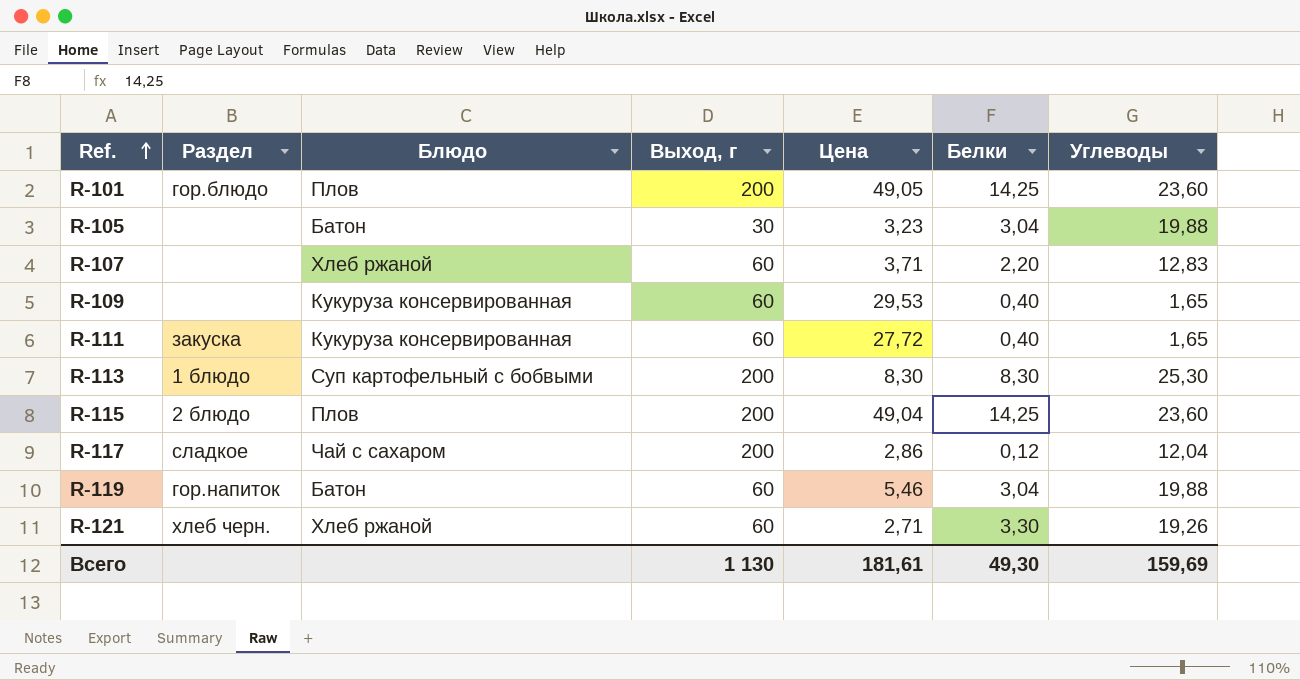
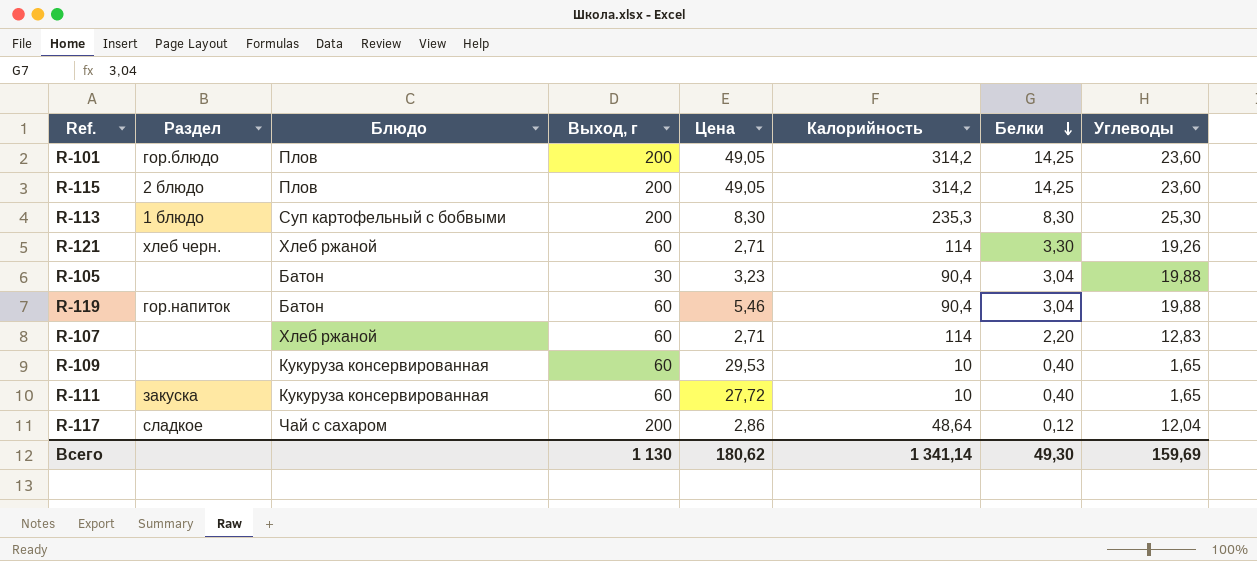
row order: Ref. ascending -> Белки descending
column Калорийность | position: none -> 6
R-115 | Цена: 49,04 -> 49,05
R-107 | Цена: 3,71 -> 2,71
Всего | Цена: 181,61 -> 180,62

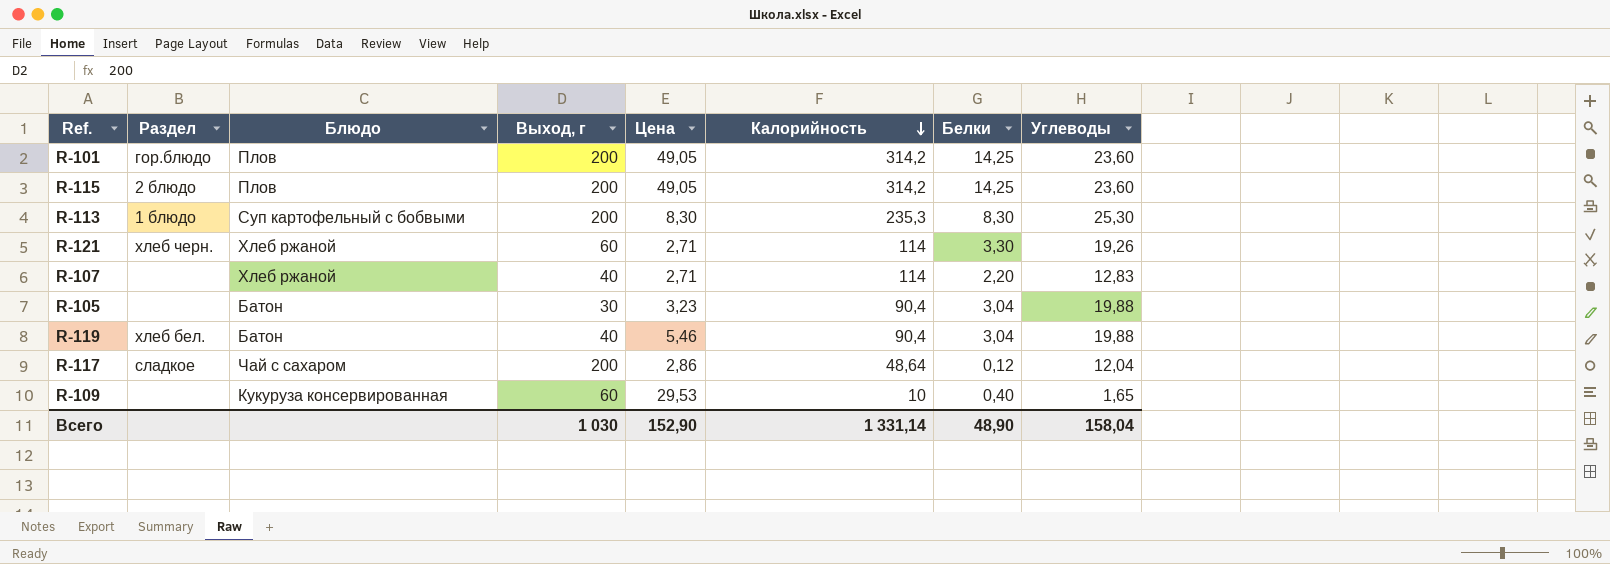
row order: Белки descending -> Калорийность descending
row R-111: закуска | Кукуруза консервированная | 60 | 27,72 | 10 | 0,40 | 1,65 -> none
R-107 | Выход, г: 60 -> 40
R-119 | Раздел: гор.напиток -> хлеб бел.
R-119 | Выход, г: 60 -> 40
Всего | Выход, г: 1 130 -> 1 030
Всего | Цена: 180,62 -> 152,90
Всего | Калорийность: 1 341,14 -> 1 331,14
Всего | Белки: 49,30 -> 48,90
Всего | Углеводы: 159,69 -> 158,04

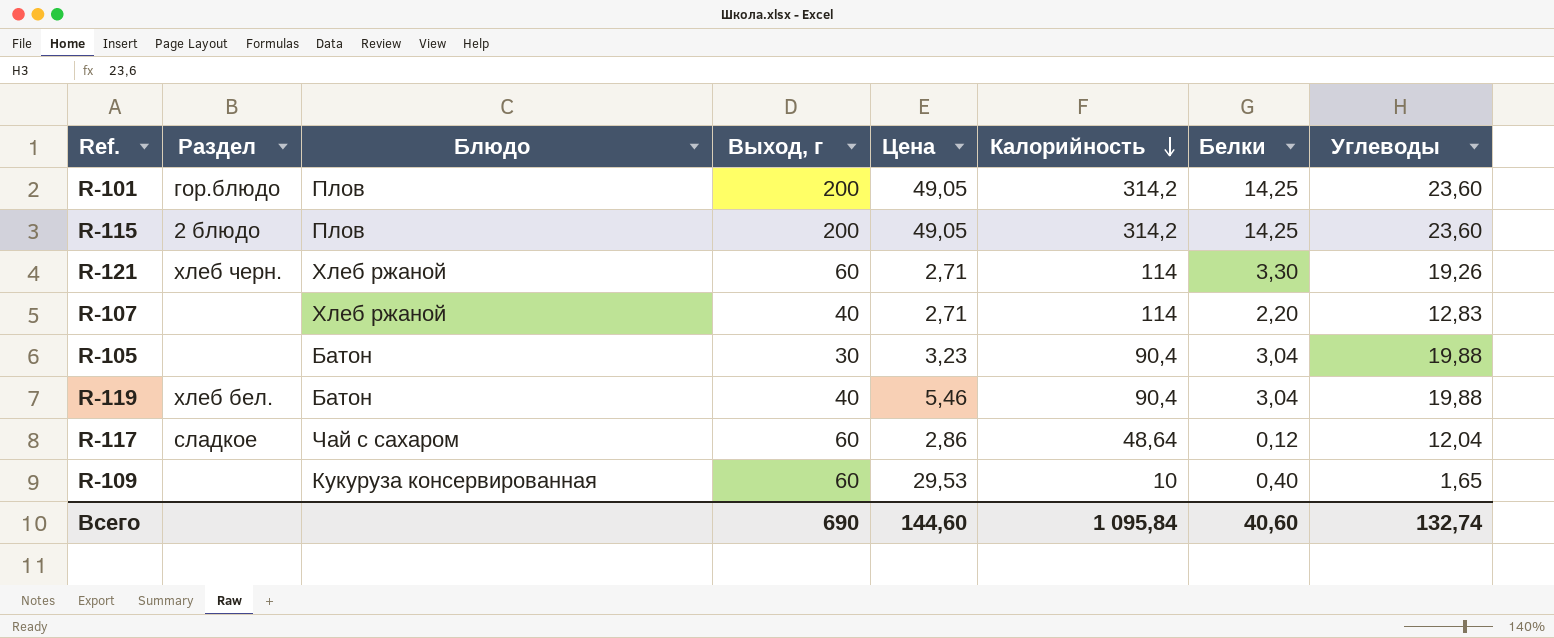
row R-113: 1 блюдо | Суп картофельный с бобвыми | 200 | 8,30 | 235,3 | 8,30 | 25,30 -> none
R-117 | Выход, г: 200 -> 60
Всего | Выход, г: 1 030 -> 690
Всего | Цена: 152,90 -> 144,60
Всего | Калорийность: 1 331,14 -> 1 095,84
Всего | Белки: 48,90 -> 40,60
Всего | Углеводы: 158,04 -> 132,74

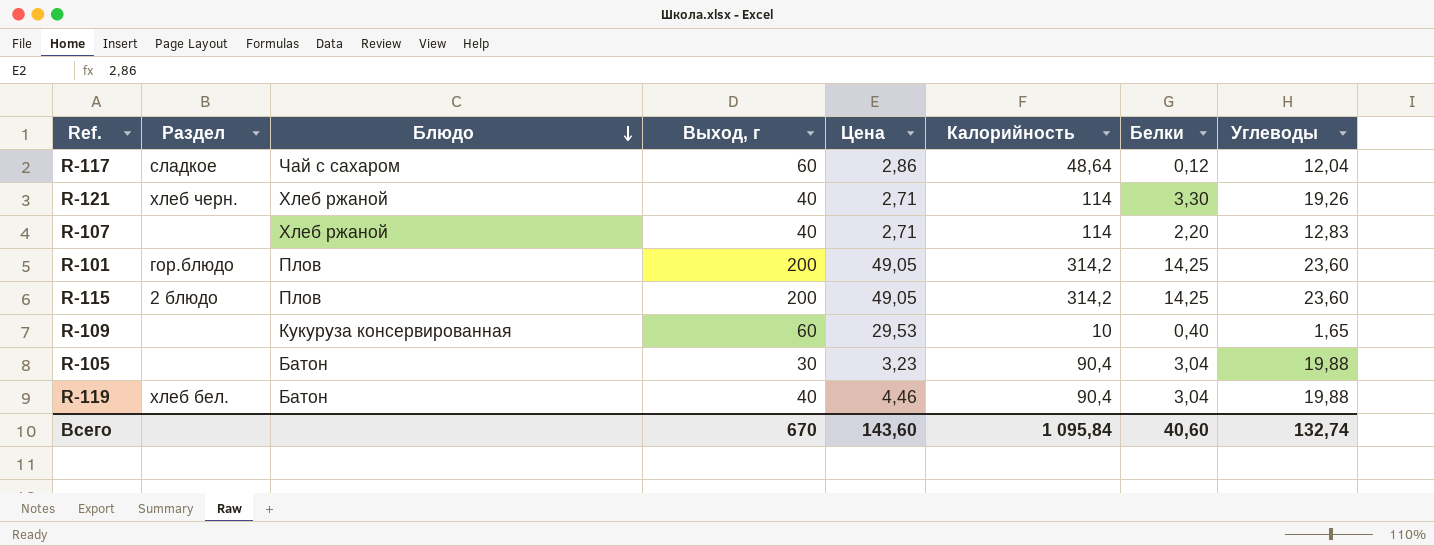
row order: Калорийность descending -> Блюдо descending
R-121 | Выход, г: 60 -> 40
R-119 | Цена: 5,46 -> 4,46
Всего | Выход, г: 690 -> 670
Всего | Цена: 144,60 -> 143,60

